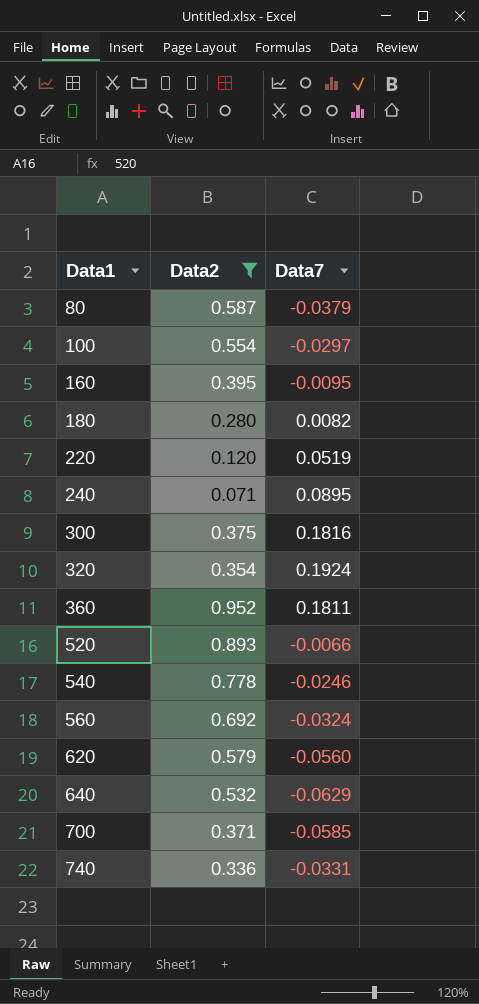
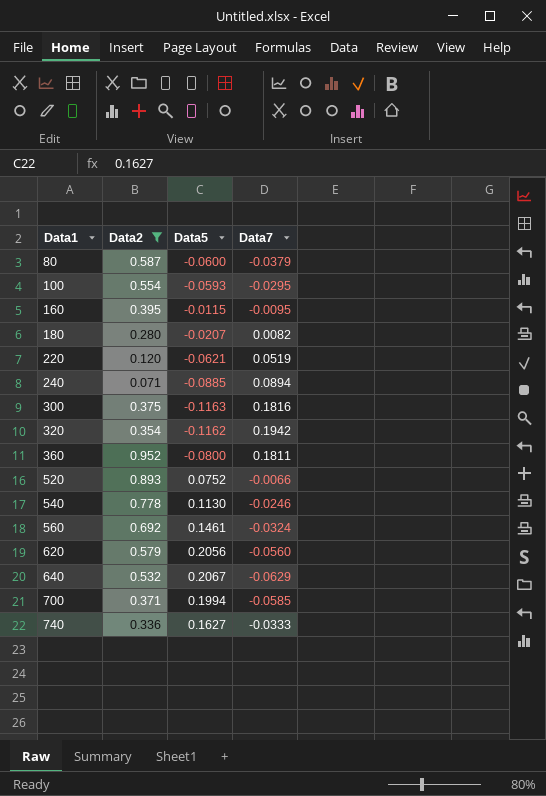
column Data5 | position: none -> 3
100 | Data7: -0.0297 -> -0.0295
240 | Data7: 0.0895 -> 0.0894
320 | Data7: 0.1924 -> 0.1942
740 | Data7: -0.0331 -> -0.0333

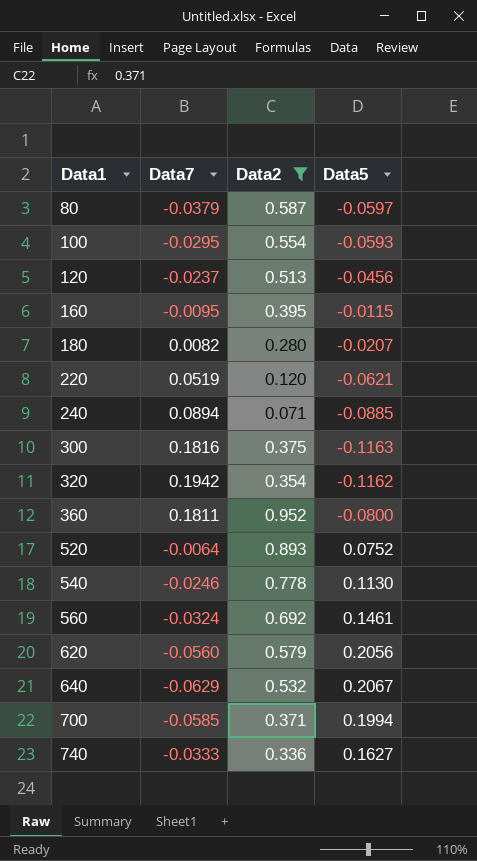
column Data7 | position: 4 -> 2
80 | Data5: -0.0600 -> -0.0597
row 120: none -> -0.0237 | 0.513 | -0.0456
520 | Data7: -0.0066 -> -0.0064

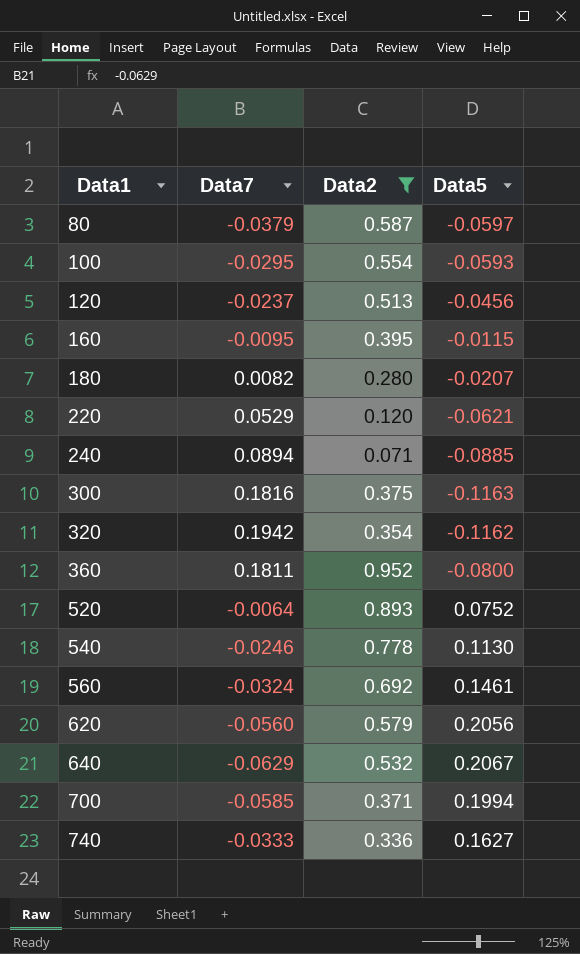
220 | Data7: 0.0519 -> 0.0529

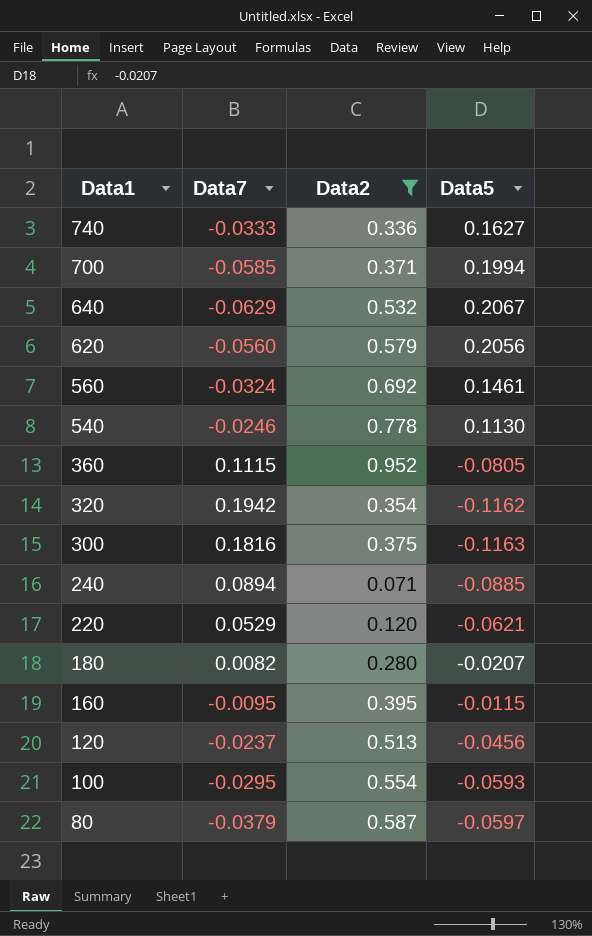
row order: Data1 ascending -> Data1 descending
row 520: -0.0064 | 0.893 | 0.0752 -> none
360 | Data7: 0.1811 -> 0.1115
360 | Data5: -0.0800 -> -0.0805

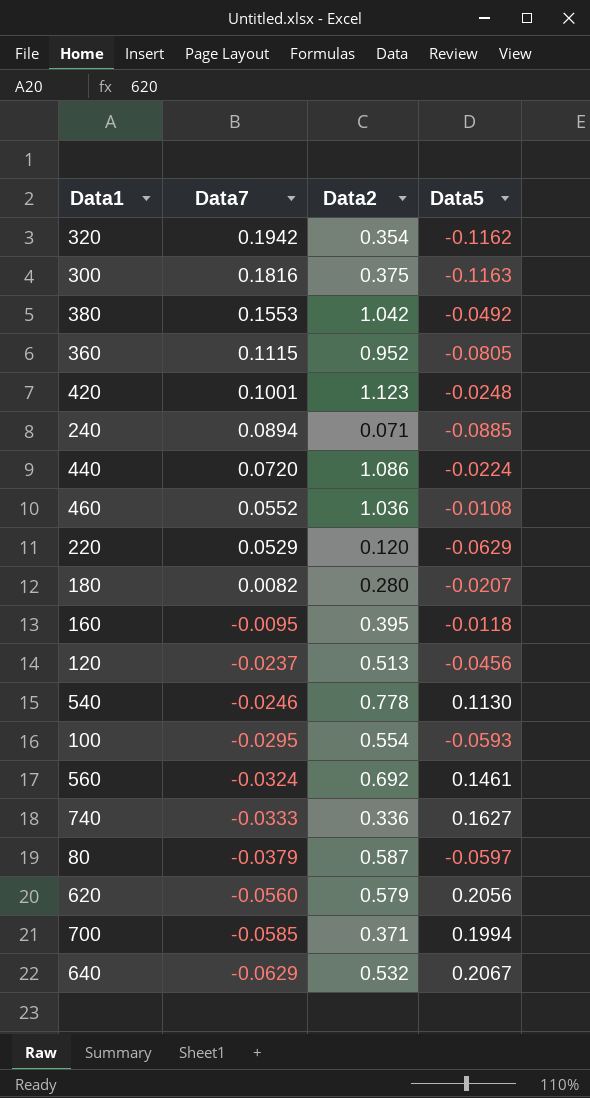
filter: Data2 <= 0.952 -> none
row order: Data1 descending -> Data7 descending
220 | Data5: -0.0621 -> -0.0629
160 | Data5: -0.0115 -> -0.0118

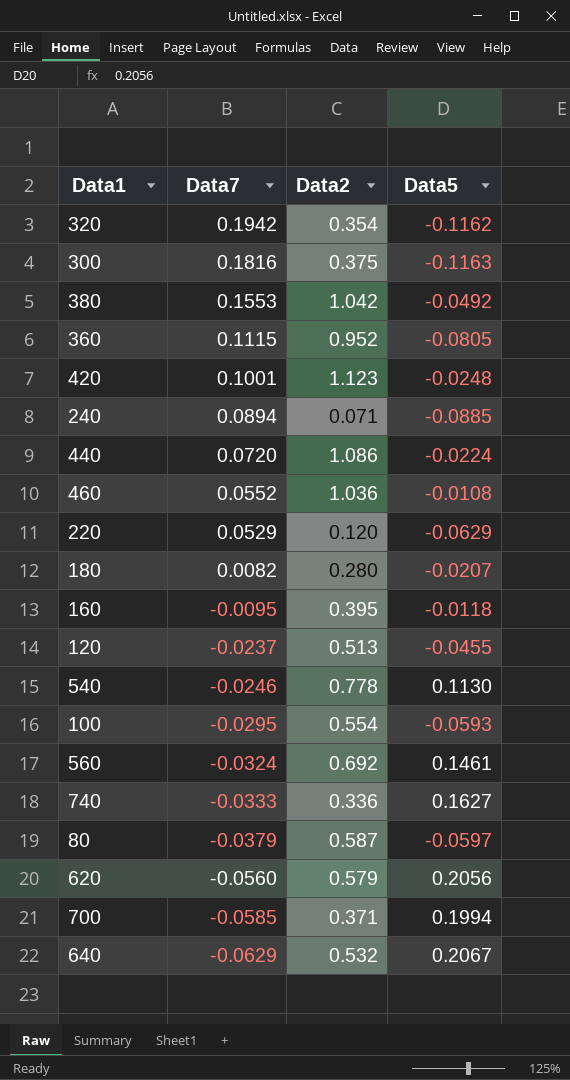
120 | Data5: -0.0456 -> -0.0455

